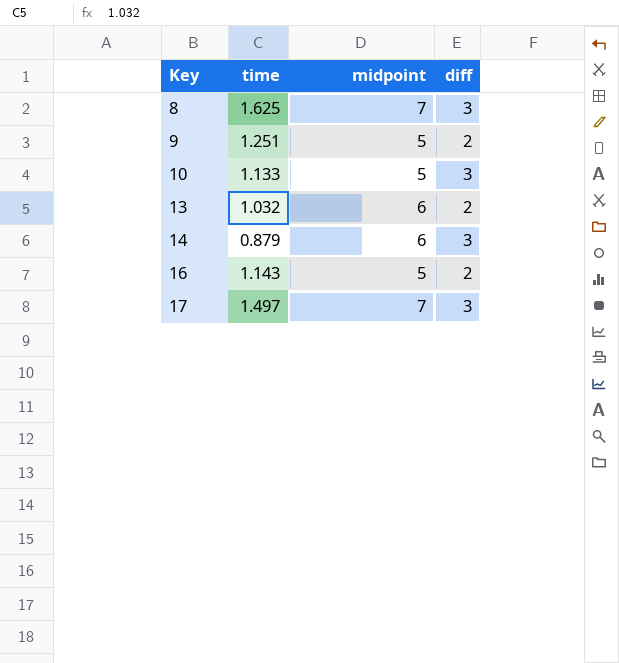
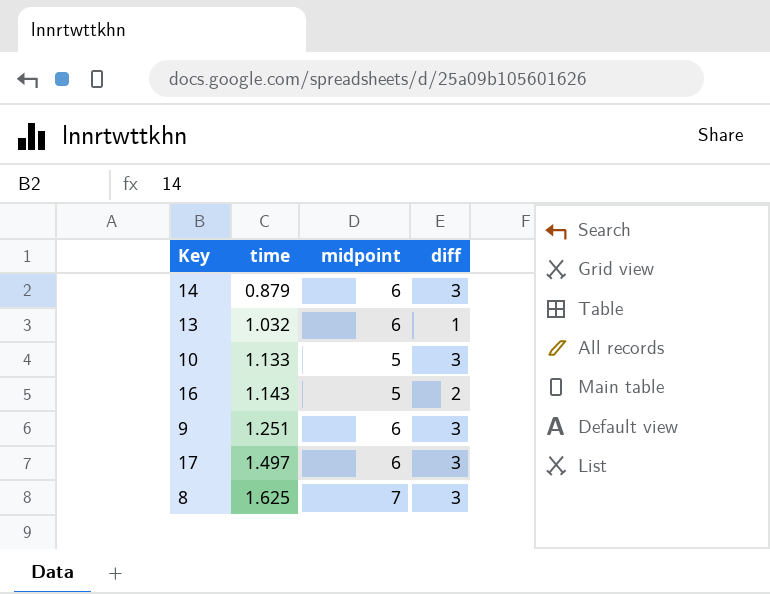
row order: Key ascending -> time ascending
13 | diff: 2 -> 1
9 | midpoint: 5 -> 6
9 | diff: 2 -> 3
17 | midpoint: 7 -> 6

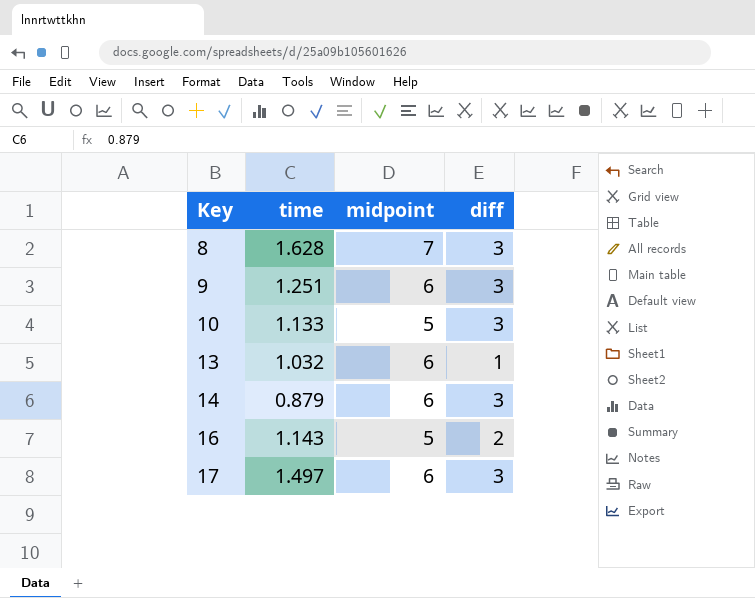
row order: time ascending -> Key ascending
8 | time: 1.625 -> 1.628

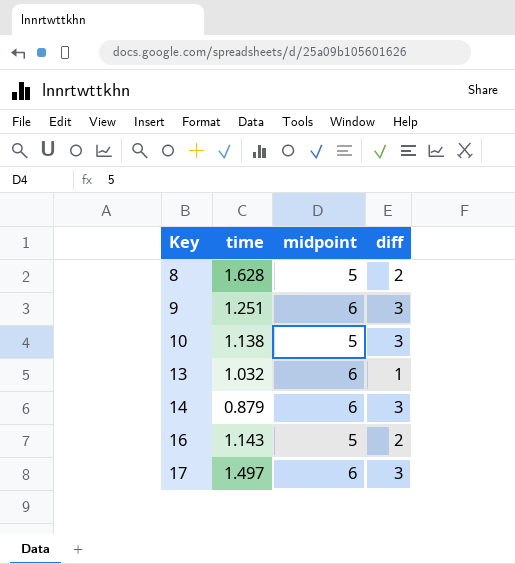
8 | midpoint: 7 -> 5
8 | diff: 3 -> 2
10 | time: 1.133 -> 1.138

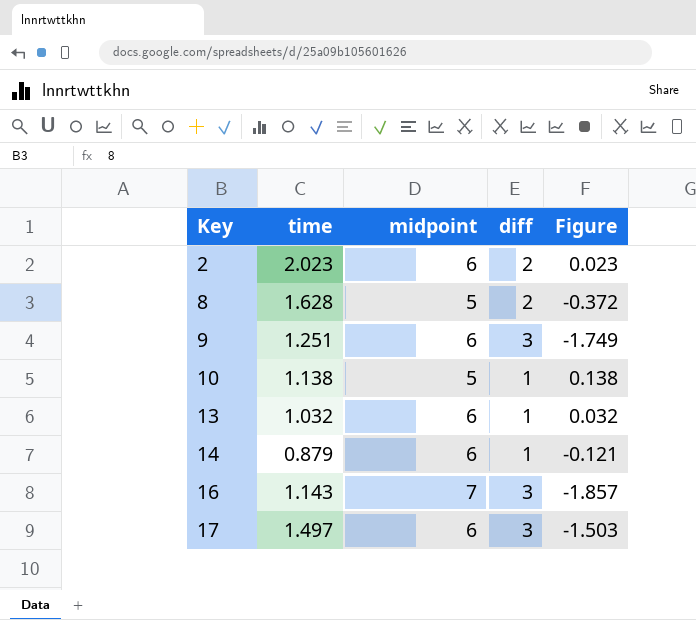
column Figure | formula: none -> [time] - [diff]
row 2: none -> 2.023 | 6 | 2 | 0.023
10 | diff: 3 -> 1
14 | diff: 3 -> 1
16 | midpoint: 5 -> 7
16 | diff: 2 -> 3

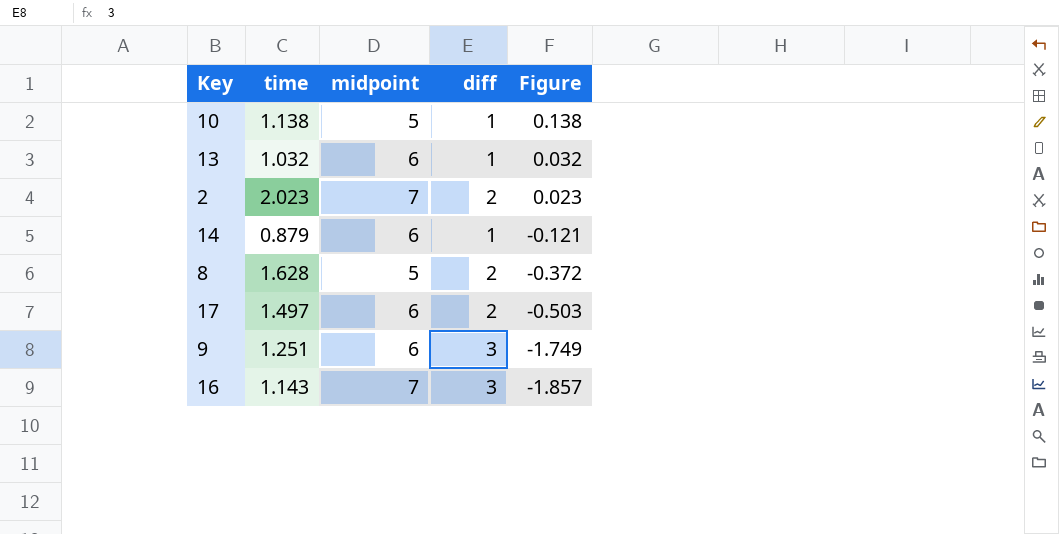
row order: Key ascending -> Figure descending
2 | midpoint: 6 -> 7
17 | diff: 3 -> 2
17 | Figure: -1.503 -> -0.503

